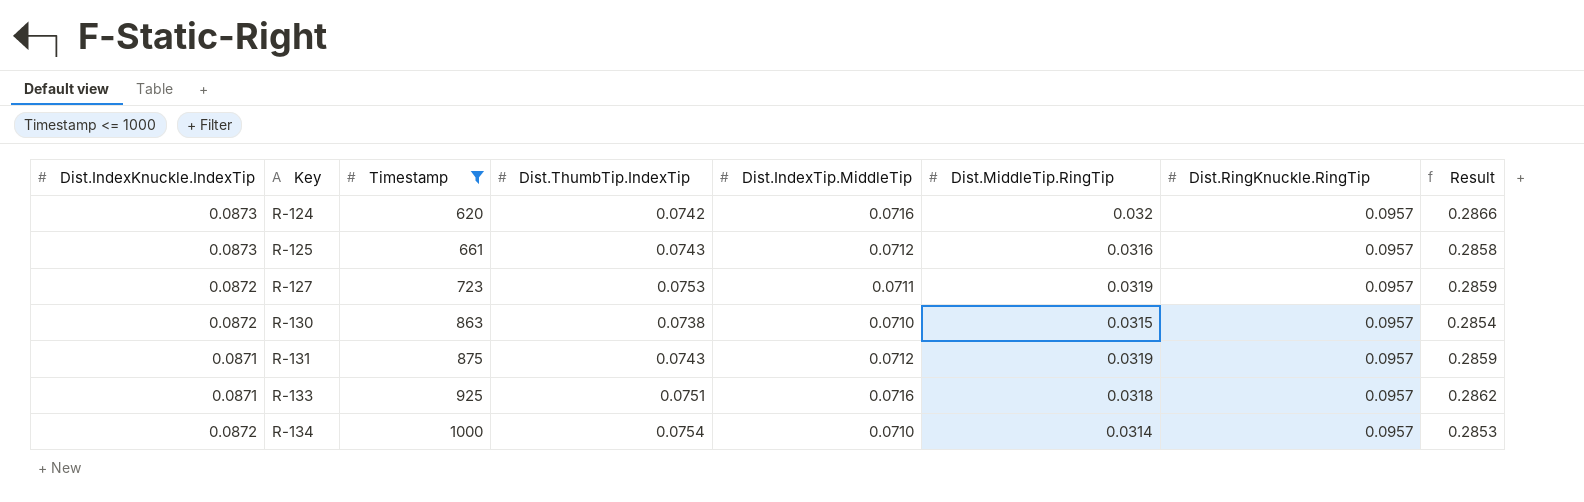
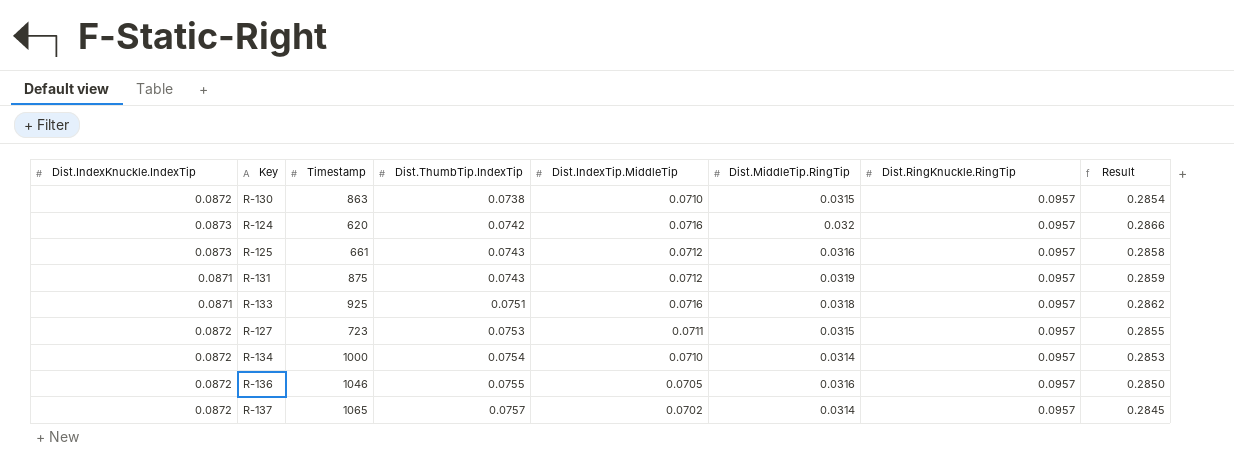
filter: Timestamp <= 1000 -> none
row order: Key ascending -> Dist.ThumbTip.IndexTip ascending
R-127 | Dist.MiddleTip.RingTip: 0.0319 -> 0.0315
R-127 | Result: 0.2859 -> 0.2855

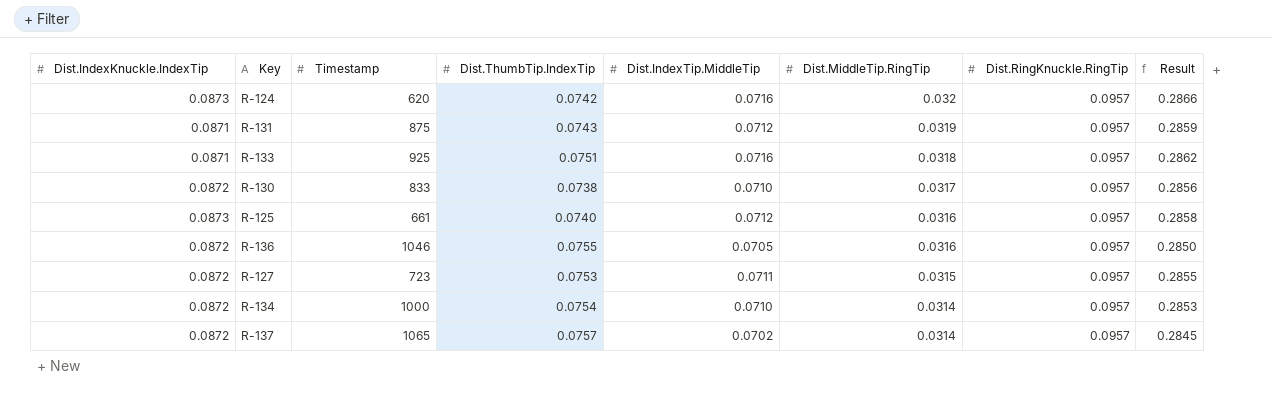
row order: Dist.ThumbTip.IndexTip ascending -> Dist.MiddleTip.RingTip descending
R-130 | Timestamp: 863 -> 833
R-130 | Dist.MiddleTip.RingTip: 0.0315 -> 0.0317
R-130 | Result: 0.2854 -> 0.2856
R-125 | Dist.ThumbTip.IndexTip: 0.0743 -> 0.0740

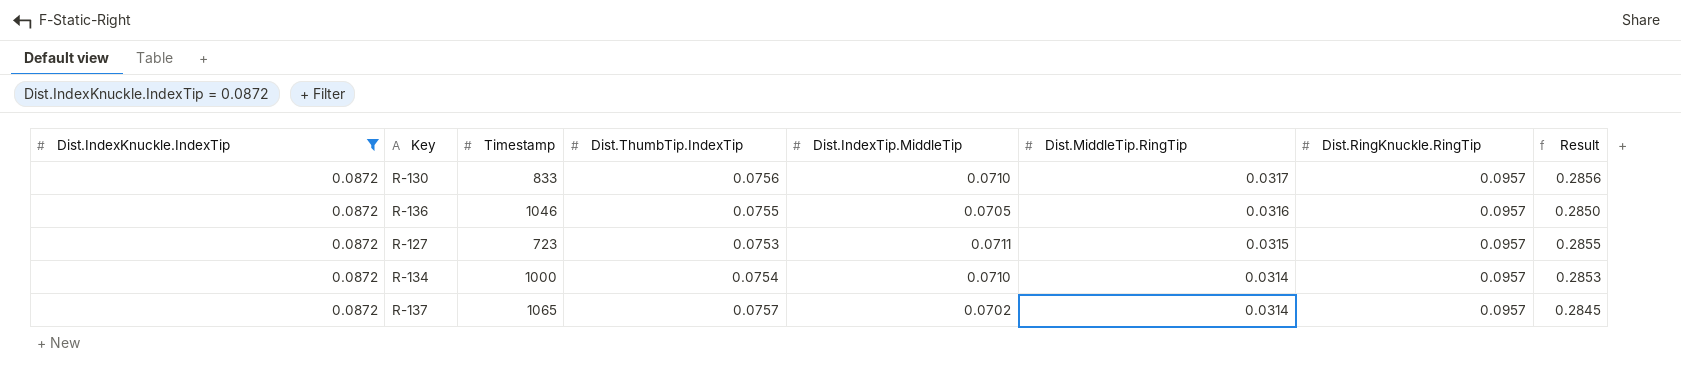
filter: none -> Dist.IndexKnuckle.IndexTip = 0.0872
R-130 | Dist.ThumbTip.IndexTip: 0.0738 -> 0.0756

